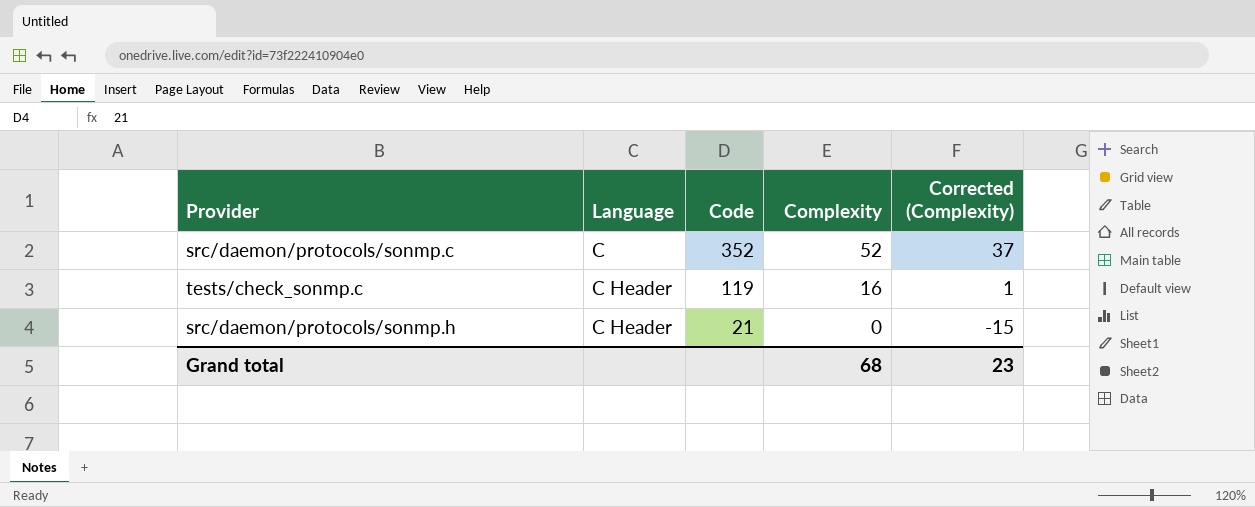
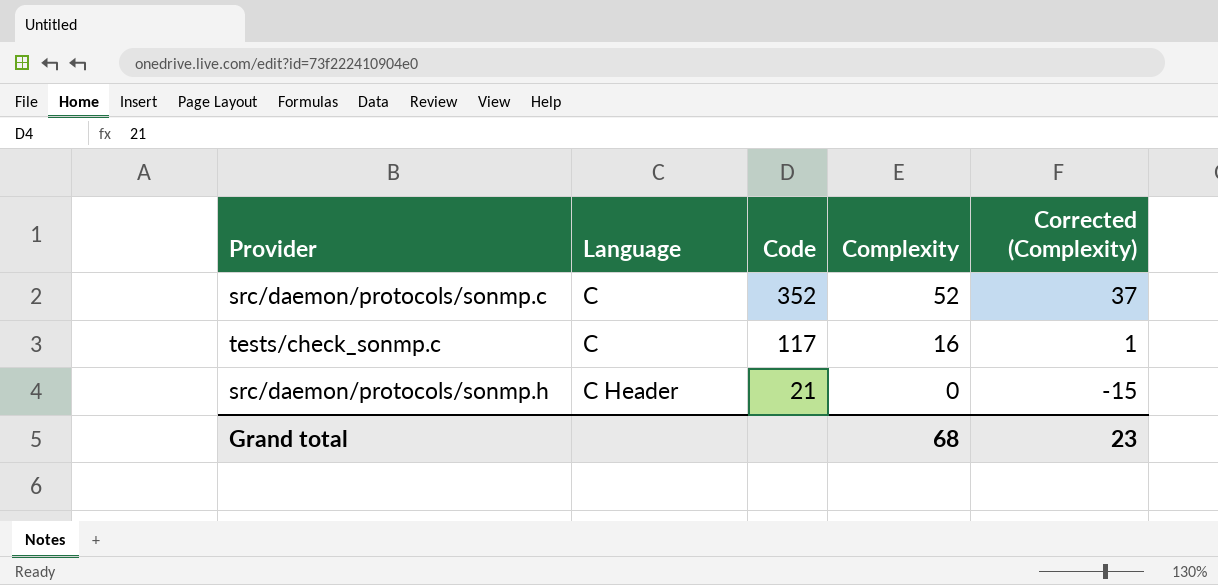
tests/check_sonmp.c | Language: C Header -> C
tests/check_sonmp.c | Code: 119 -> 117

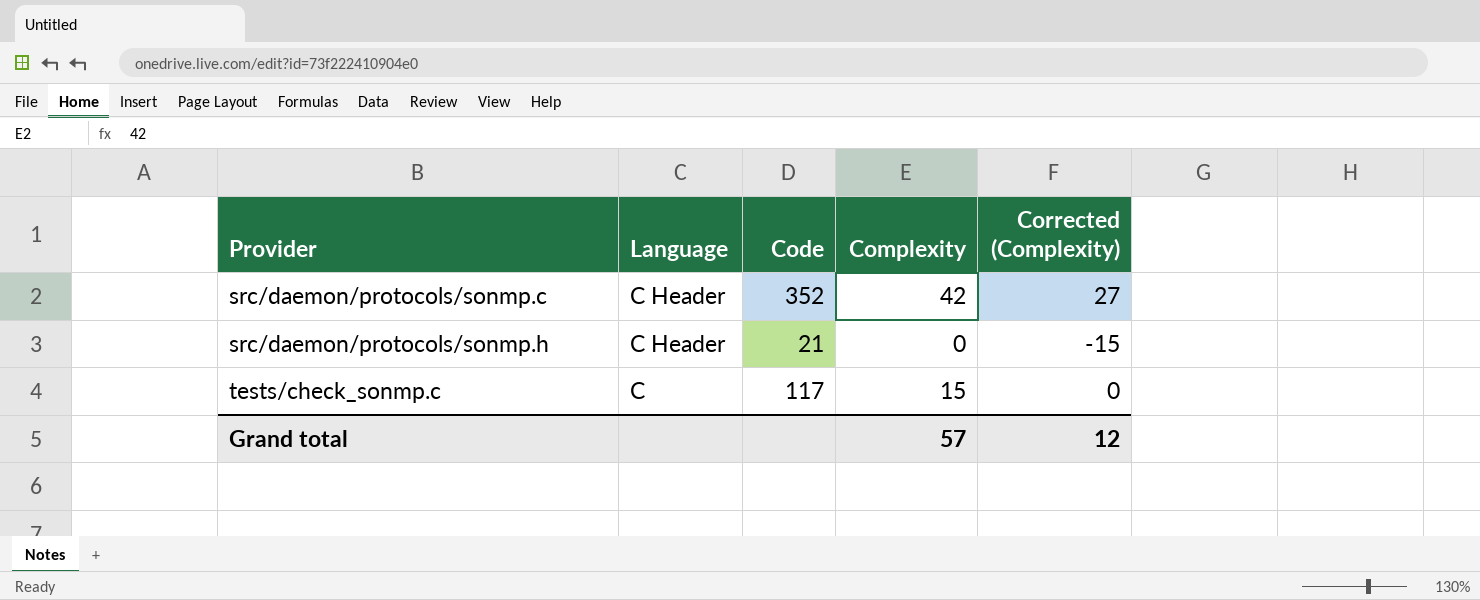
row order: Language ascending -> Provider ascending
src/daemon/protocols/sonmp.c | Language: C -> C Header
src/daemon/protocols/sonmp.c | Complexity: 52 -> 42
src/daemon/protocols/sonmp.c | Corrected (Complexity): 37 -> 27
tests/check_sonmp.c | Complexity: 16 -> 15
tests/check_sonmp.c | Corrected (Complexity): 1 -> 0
Grand total | Complexity: 68 -> 57
Grand total | Corrected (Complexity): 23 -> 12

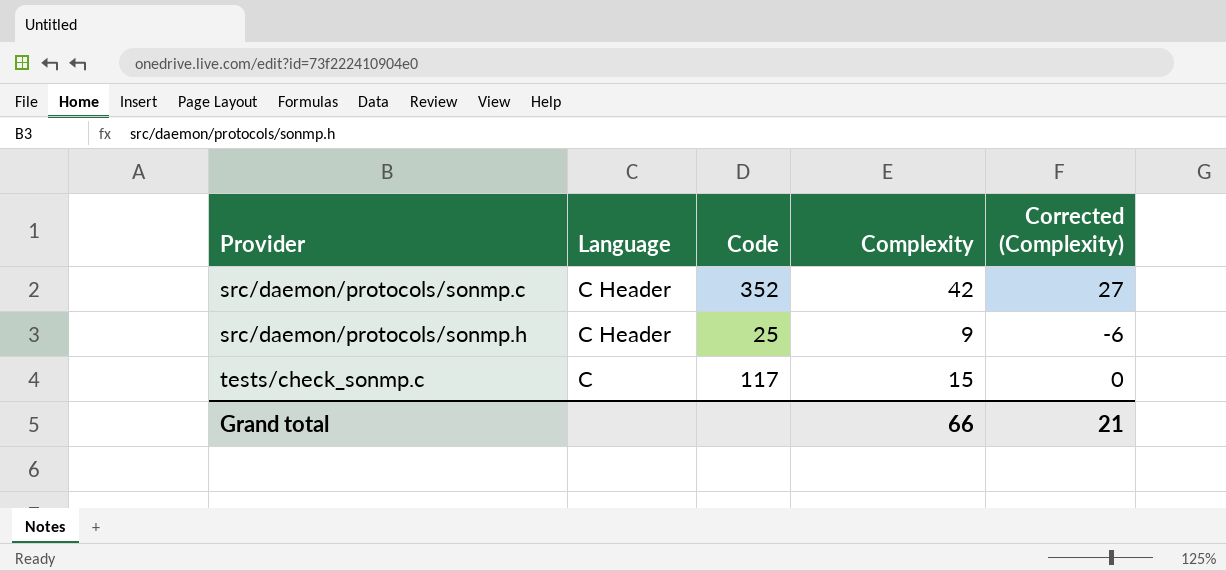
src/daemon/protocols/sonmp.h | Code: 21 -> 25
src/daemon/protocols/sonmp.h | Complexity: 0 -> 9
src/daemon/protocols/sonmp.h | Corrected (Complexity): -15 -> -6
Grand total | Complexity: 57 -> 66
Grand total | Corrected (Complexity): 12 -> 21

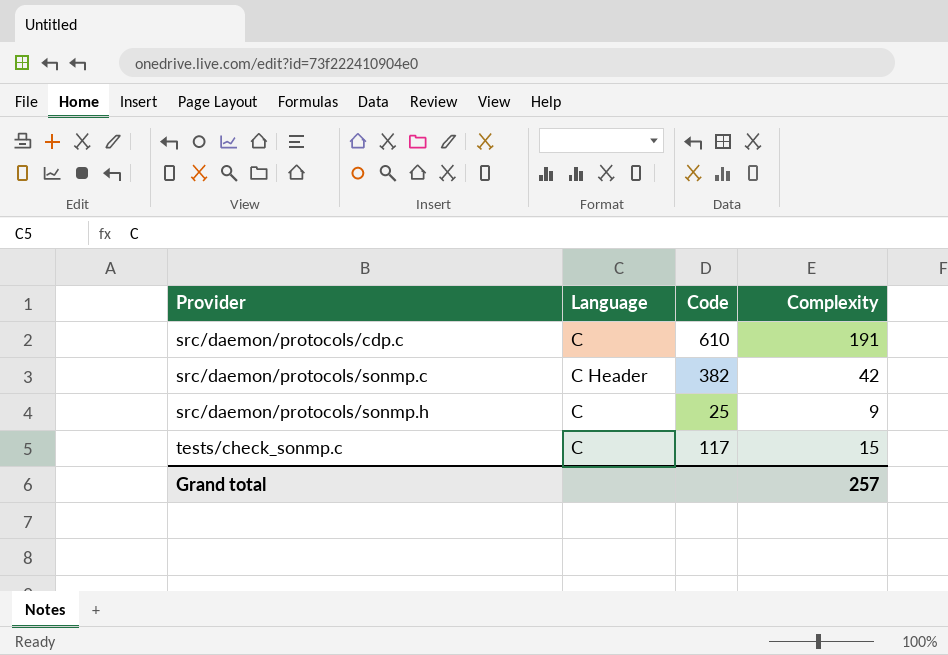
column Corrected (Complexity) | formula: [Complexity] - 15 -> none
row src/daemon/protocols/cdp.c: none -> C | 610 | 191
src/daemon/protocols/sonmp.c | Code: 352 -> 382
src/daemon/protocols/sonmp.h | Language: C Header -> C
Grand total | Complexity: 66 -> 257

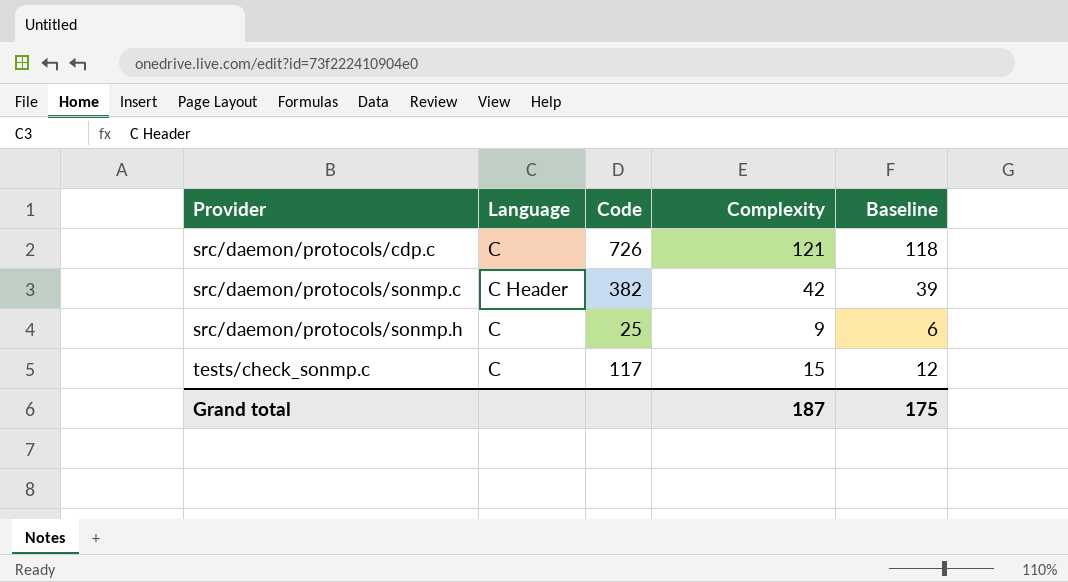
column Baseline | formula: none -> [Complexity] - 3
src/daemon/protocols/cdp.c | Code: 610 -> 726
src/daemon/protocols/cdp.c | Complexity: 191 -> 121
Grand total | Complexity: 257 -> 187

